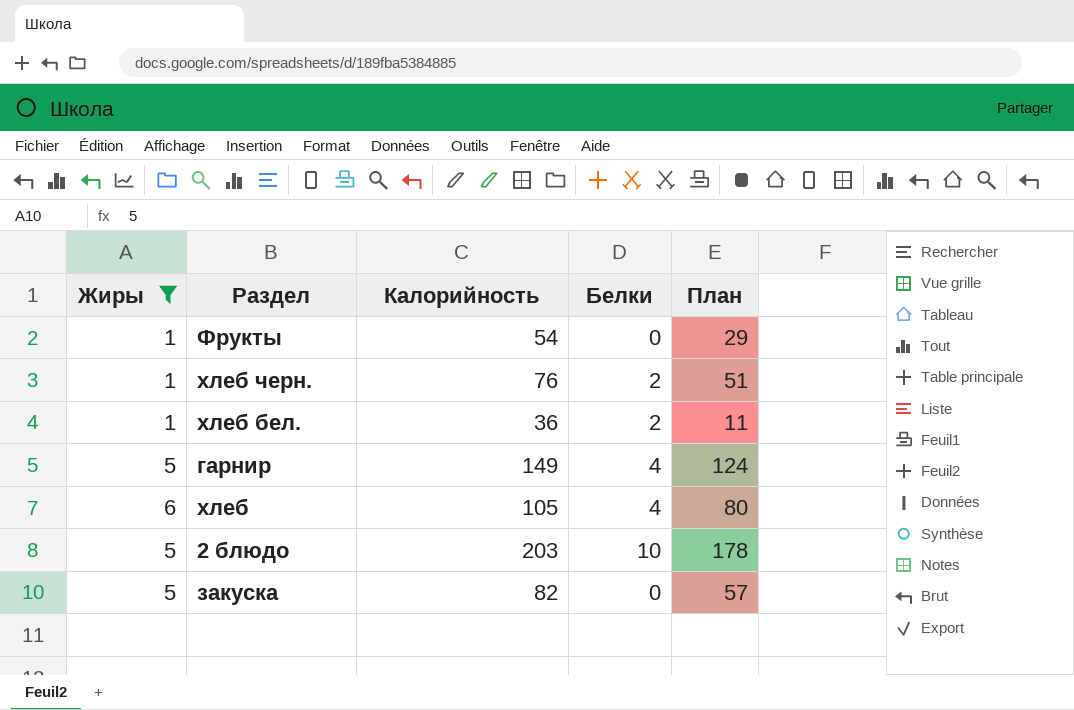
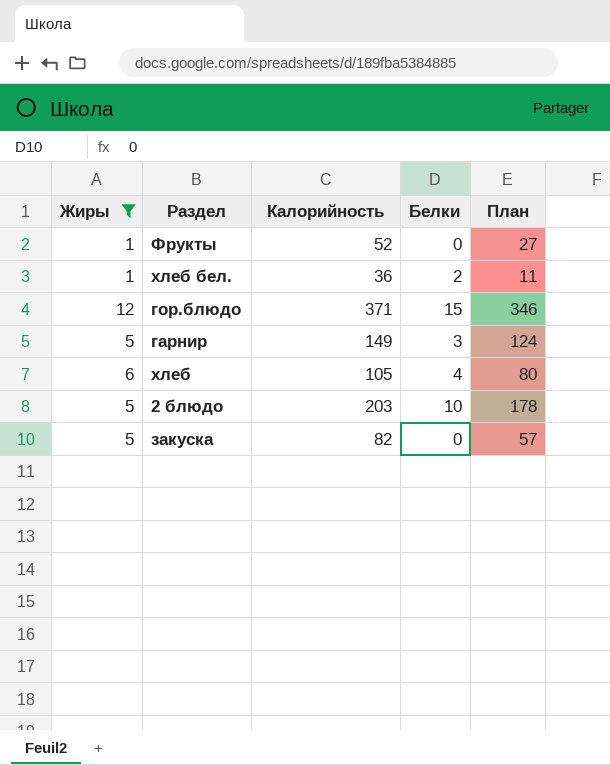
row хлеб черн.: 1 | 76 | 2 | 51 -> none
Фрукты | Калорийность: 54 -> 52
Фрукты | План: 29 -> 27
row гор.блюдо: none -> 12 | 371 | 15 | 346
гарнир | Белки: 4 -> 3

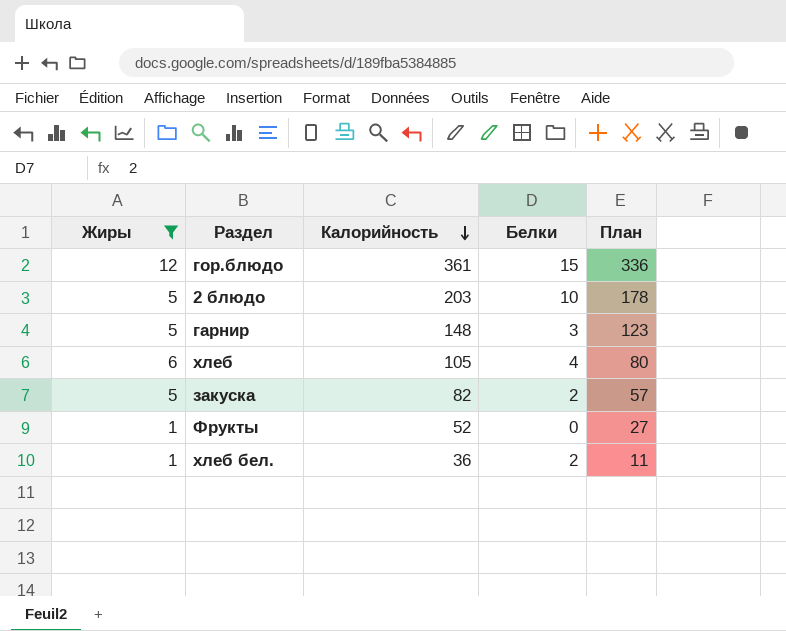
row order: none -> Калорийность descending
гор.блюдо | Калорийность: 371 -> 361
гор.блюдо | План: 346 -> 336
гарнир | Калорийность: 149 -> 148
гарнир | План: 124 -> 123
закуска | Белки: 0 -> 2

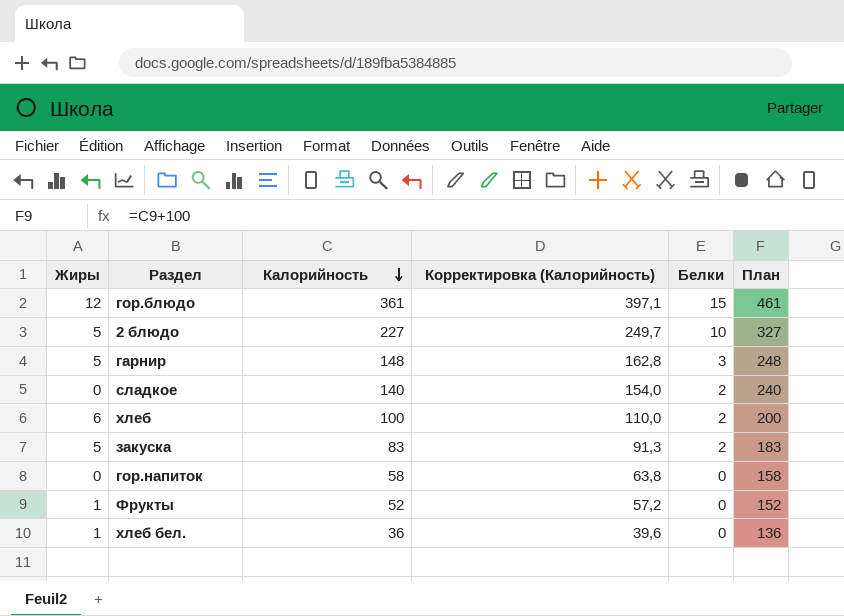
filter: Жиры != 0 -> none
column Корректировка (Калорийность) | formula: none -> [Калорийность] * 1,1
column План | formula: [Калорийность] - 25 -> [Калорийность] + 100
2 блюдо | Калорийность: 203 -> 227
хлеб | Калорийность: 105 -> 100
хлеб | Белки: 4 -> 2
закуска | Калорийность: 82 -> 83
хлеб бел. | Белки: 2 -> 0

